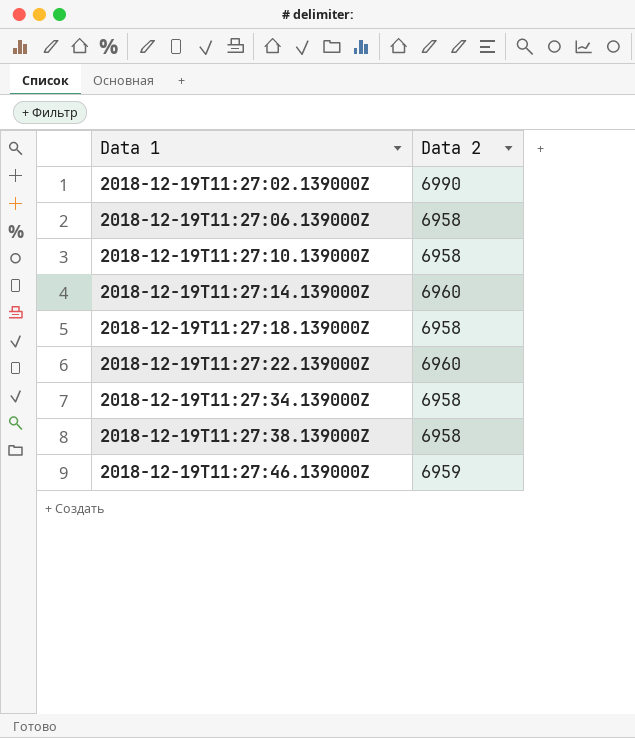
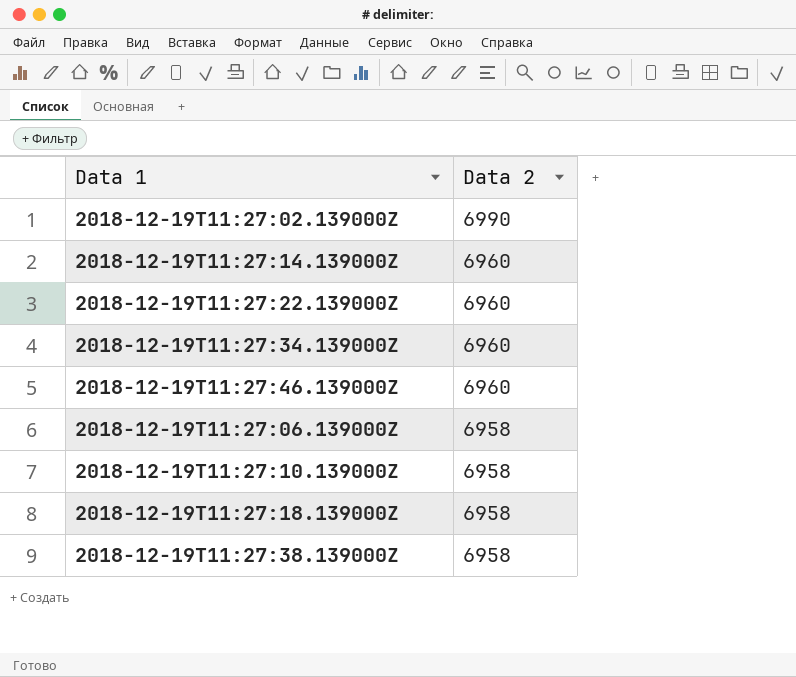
row order: Data 1 ascending -> Data 2 descending
2018-12-19T11:27:34.139000Z | Data 2: 6958 -> 6960
2018-12-19T11:27:46.139000Z | Data 2: 6959 -> 6960

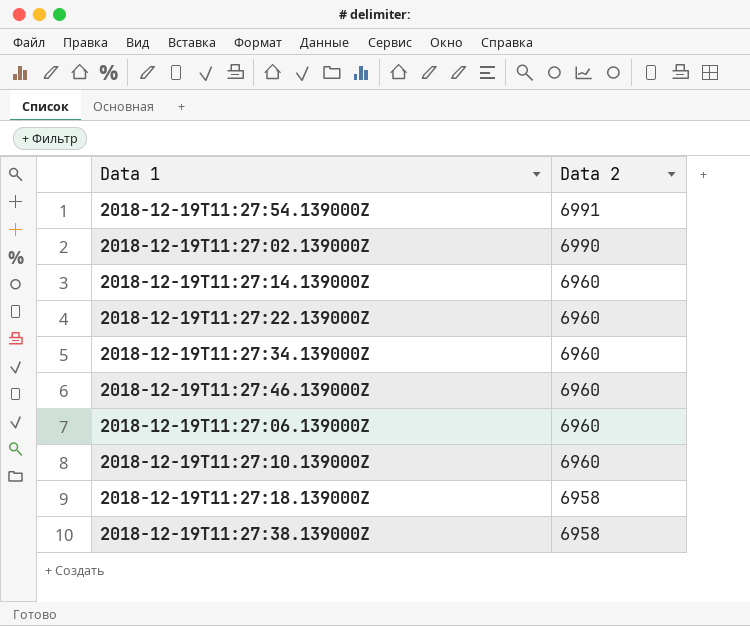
row 2018-12-19T11:27:54.139000Z: none -> 6991
2018-12-19T11:27:06.139000Z | Data 2: 6958 -> 6960
2018-12-19T11:27:10.139000Z | Data 2: 6958 -> 6960

